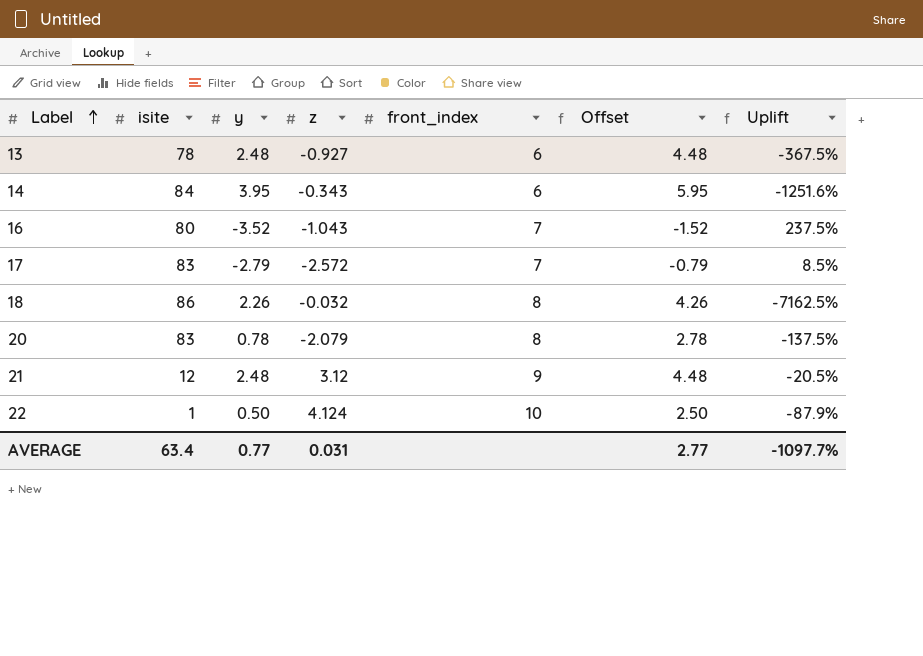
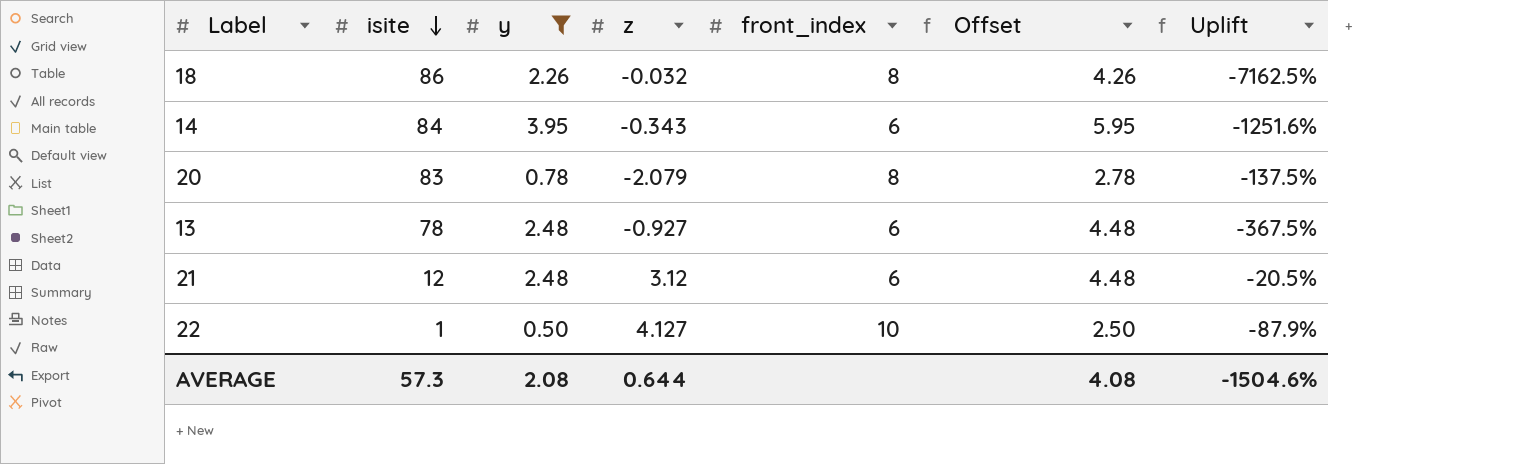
filter: none -> y >= 0.50
row order: Label ascending -> isite descending
21 | front_index: 9 -> 6
22 | z: 4.124 -> 4.127
AVERAGE | isite: 63.4 -> 57.3
AVERAGE | y: 0.77 -> 2.08
AVERAGE | z: 0.031 -> 0.644
AVERAGE | Offset: 2.77 -> 4.08
AVERAGE | Uplift: -1097.7% -> -1504.6%

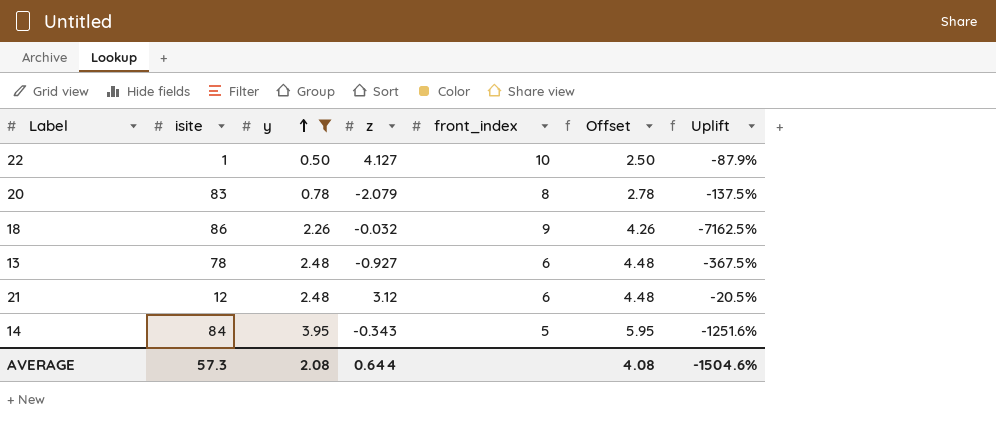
row order: isite descending -> y ascending
18 | front_index: 8 -> 9
14 | front_index: 6 -> 5

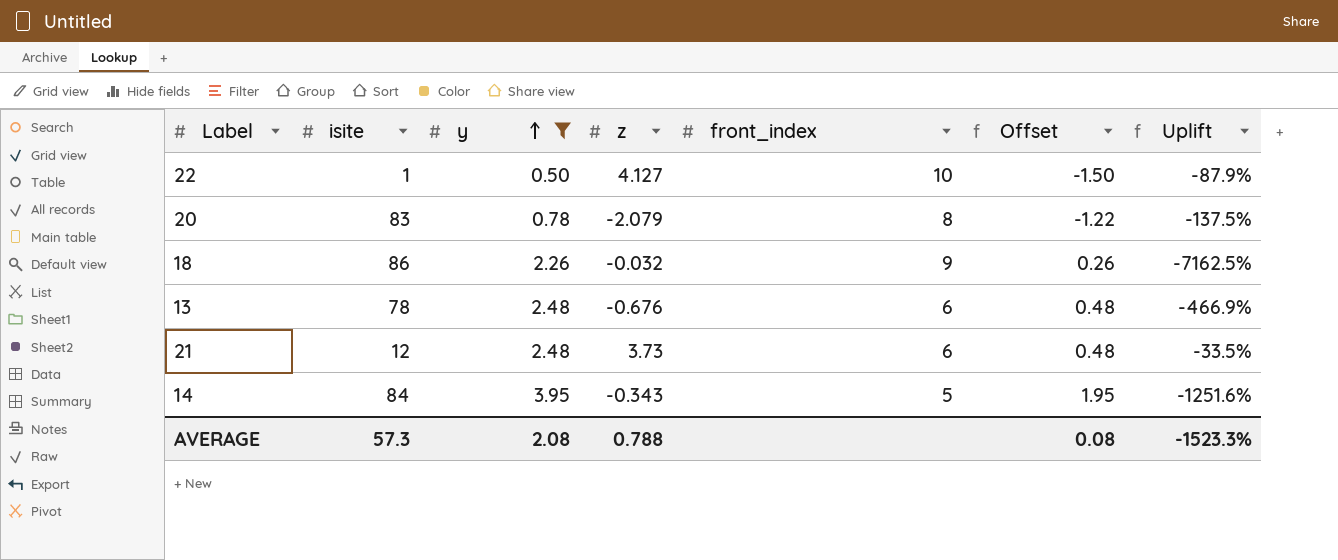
column Offset | formula: [y] + 2 -> [y] - 2
13 | z: -0.927 -> -0.676
13 | Uplift: -367.5% -> -466.9%
21 | z: 3.12 -> 3.73
21 | Uplift: -20.5% -> -33.5%
AVERAGE | z: 0.644 -> 0.788
AVERAGE | Offset: 4.08 -> 0.08
AVERAGE | Uplift: -1504.6% -> -1523.3%

